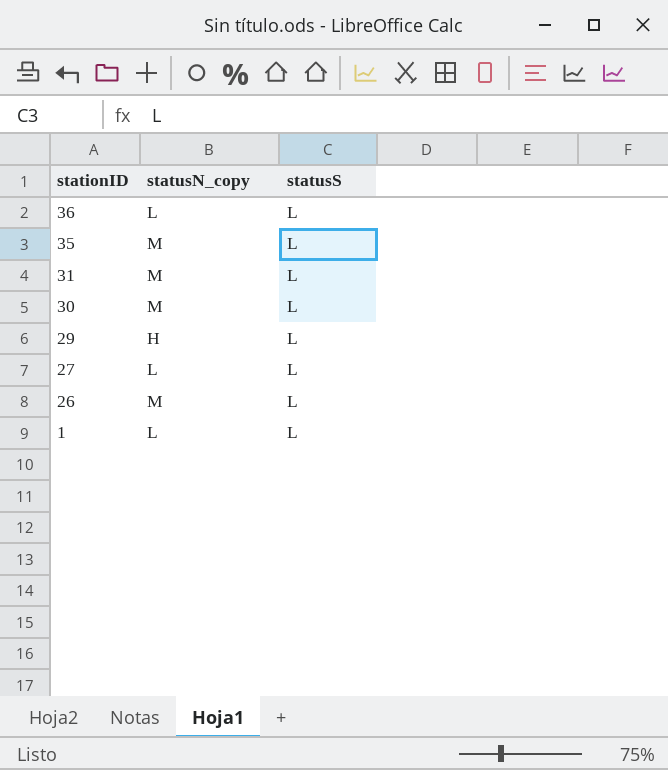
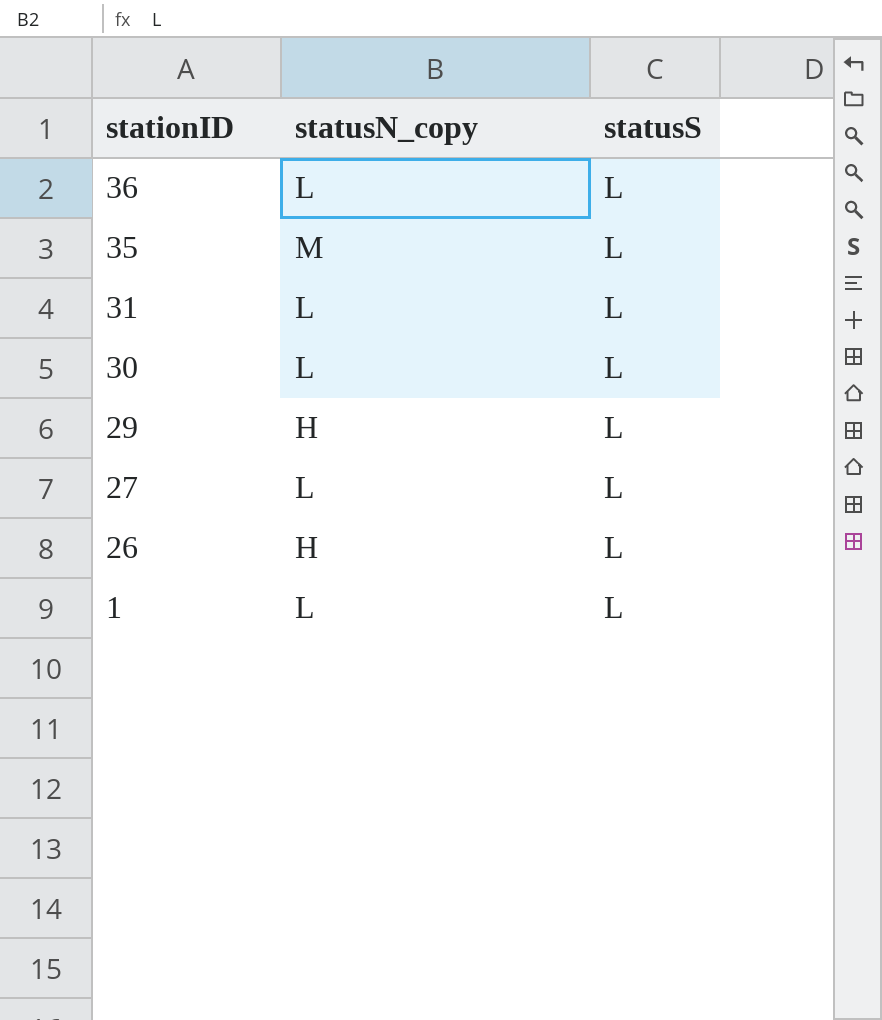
31 | statusN_copy: M -> L
30 | statusN_copy: M -> L
26 | statusN_copy: M -> H

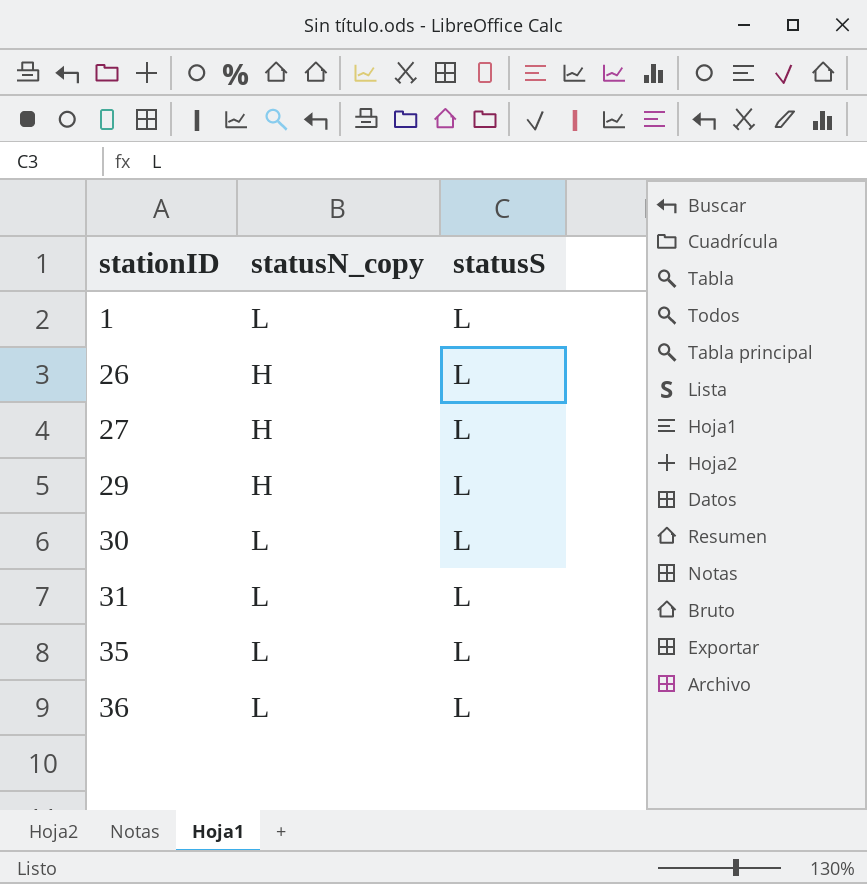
row order: stationID descending -> stationID ascending
27 | statusN_copy: L -> H
35 | statusN_copy: M -> L

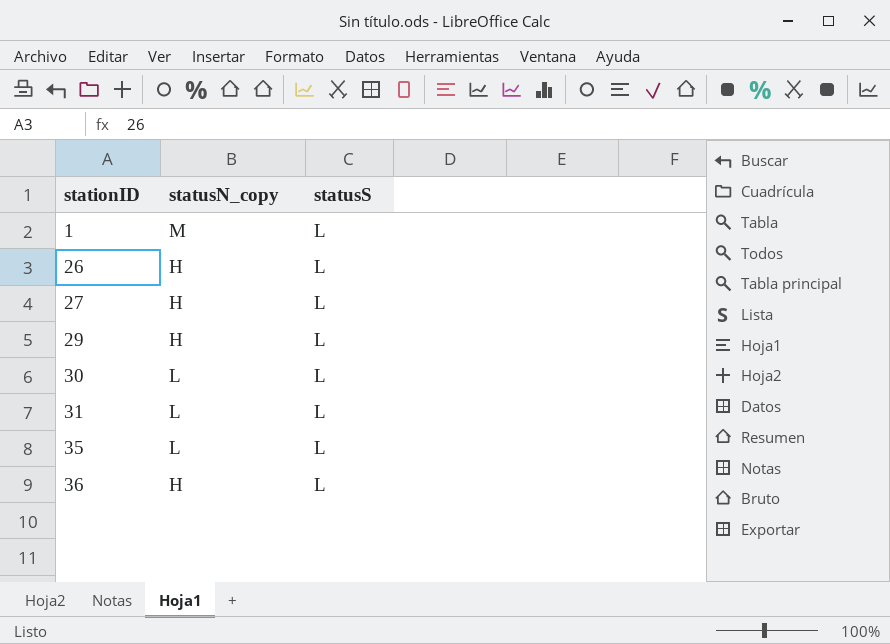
1 | statusN_copy: L -> M
36 | statusN_copy: L -> H

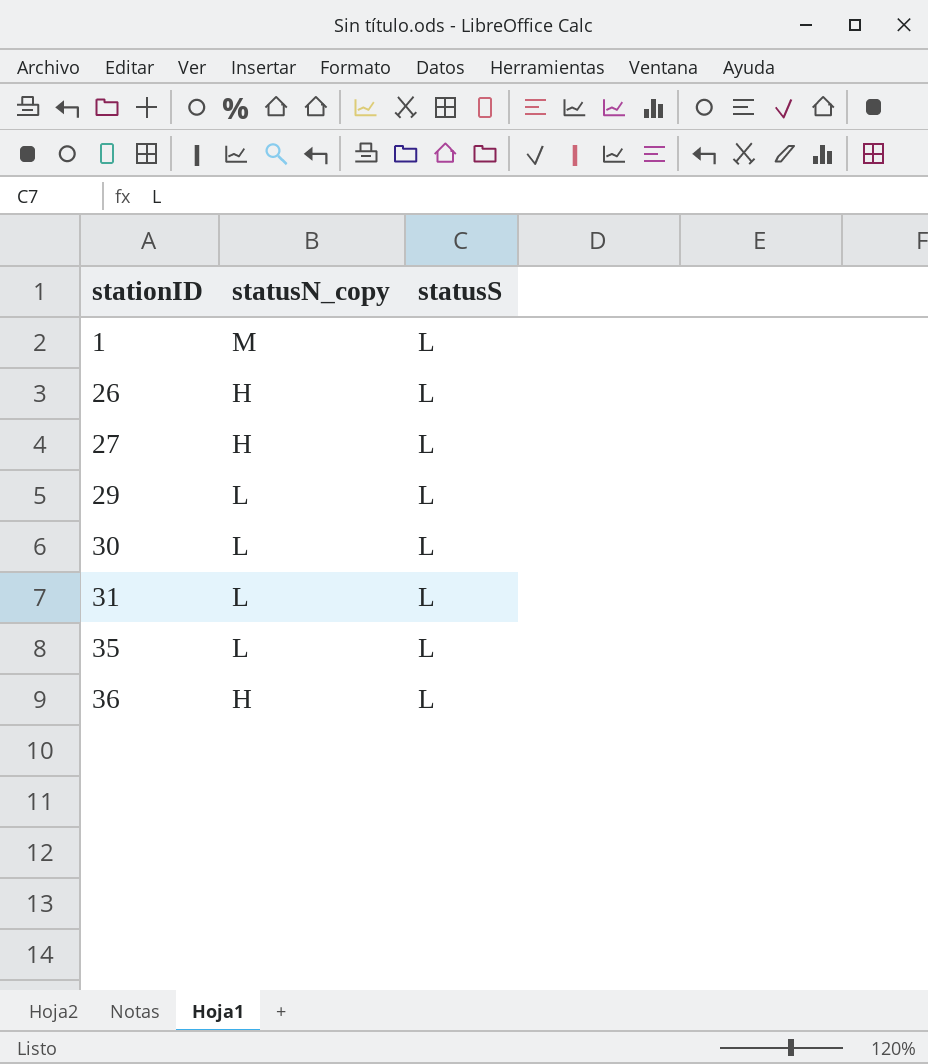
29 | statusN_copy: H -> L

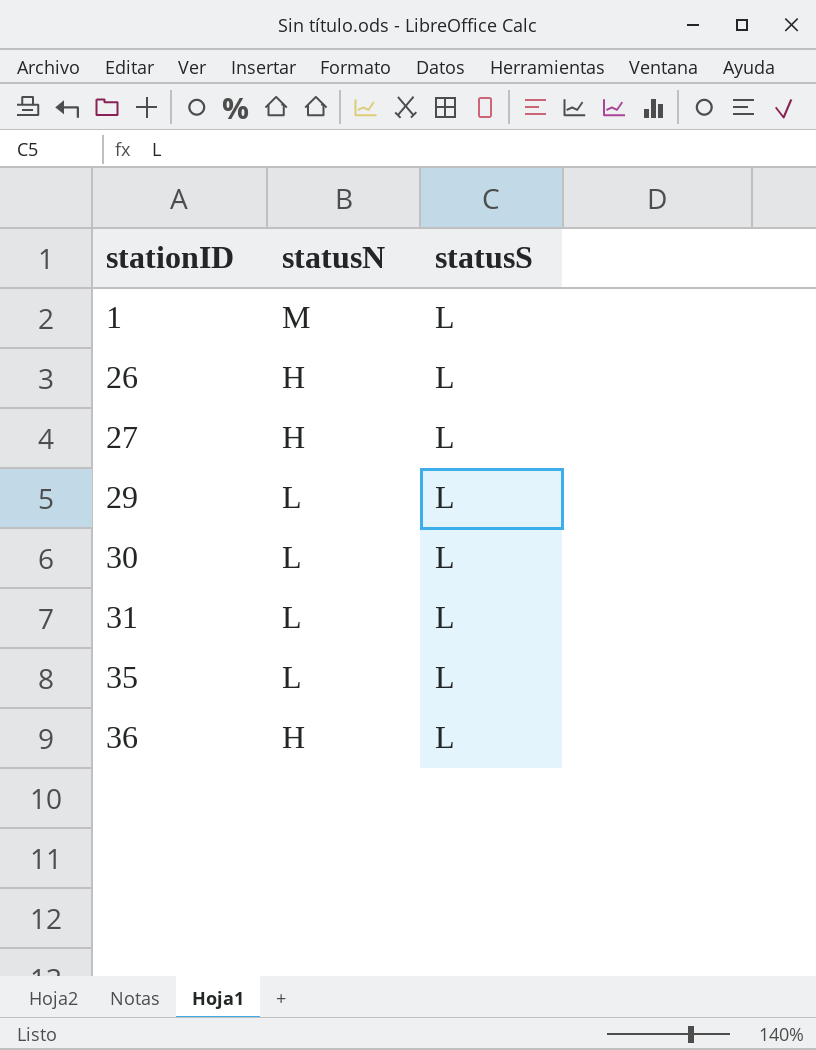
column name: statusN_copy -> statusN

